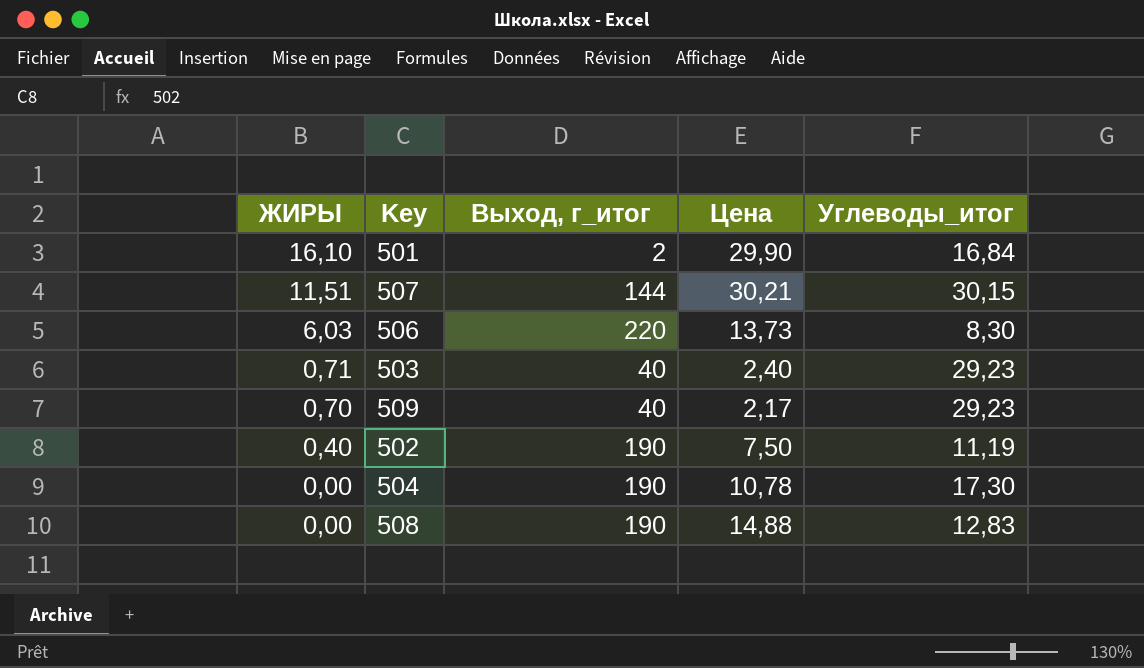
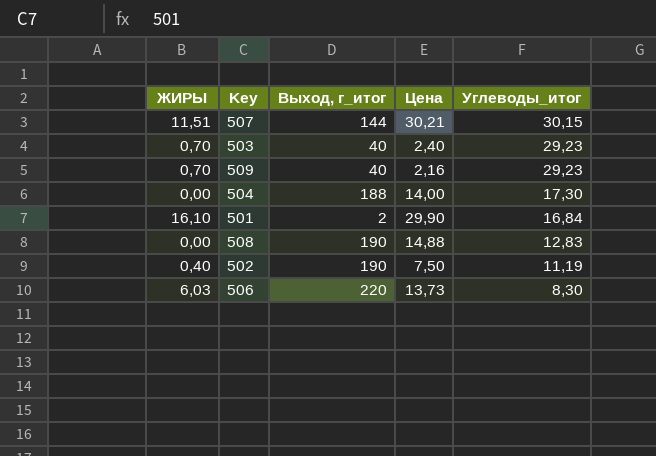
row order: ЖИРЫ descending -> Углеводы_итог descending
503 | ЖИРЫ: 0,71 -> 0,70
509 | Цена: 2,17 -> 2,16
504 | Выход, г_итог: 190 -> 188
504 | Цена: 10,78 -> 14,00

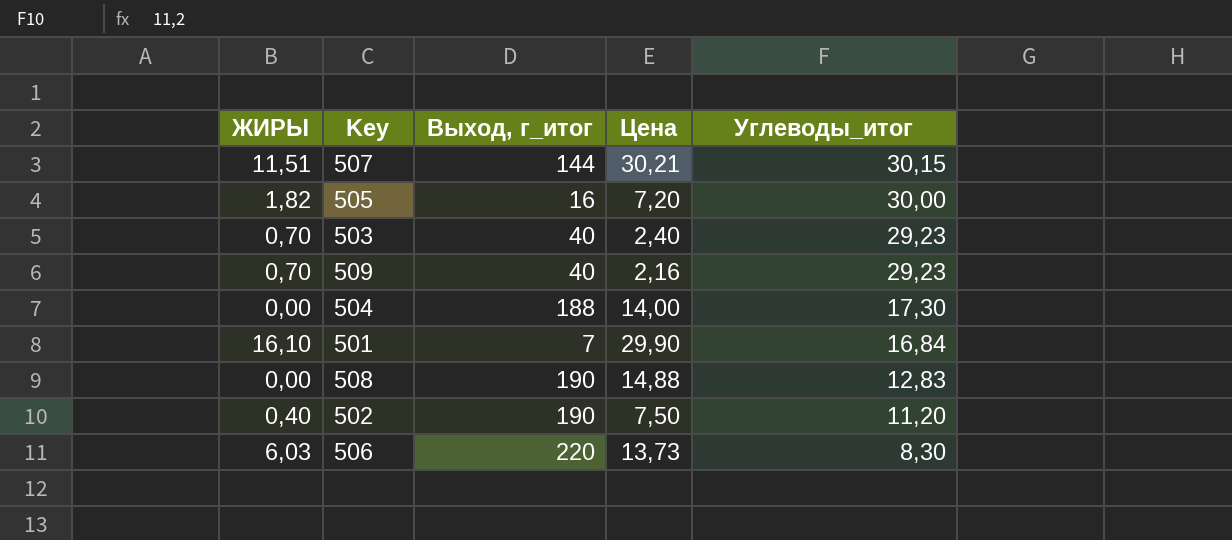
row 505: none -> 1,82 | 16 | 7,20 | 30,00
501 | Выход, г_итог: 2 -> 7
502 | Углеводы_итог: 11,19 -> 11,20

